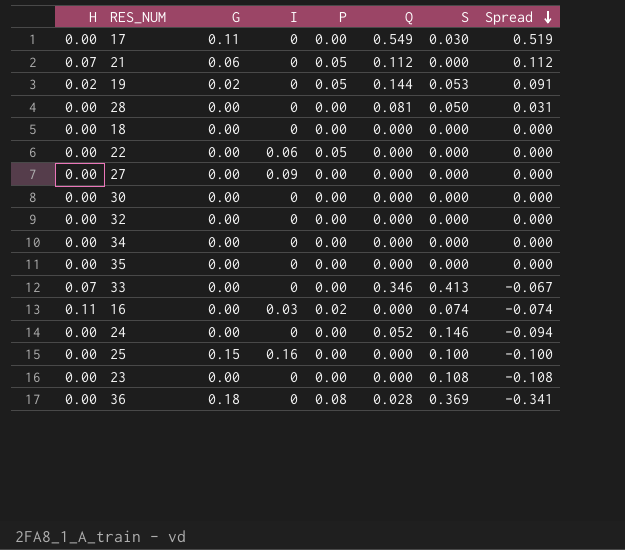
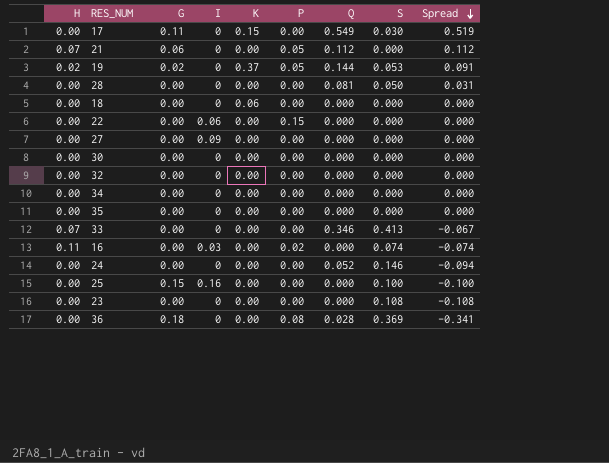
column K | position: none -> 5
22 | P: 0.05 -> 0.15

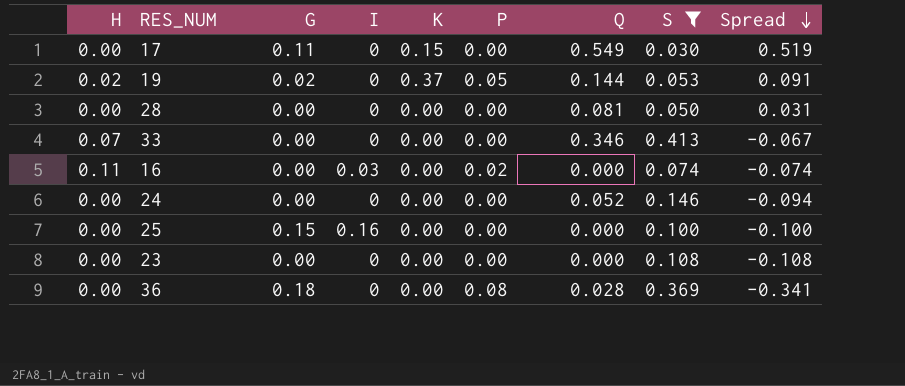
filter: none -> S != 0.000

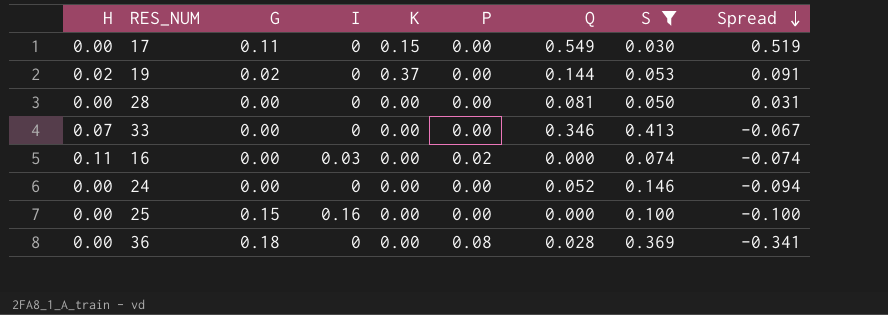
row 23: 0.00 | 0.00 | 0 | 0.00 | 0.00 | 0.000 | 0.108 | -0.108 -> none
19 | P: 0.05 -> 0.00

